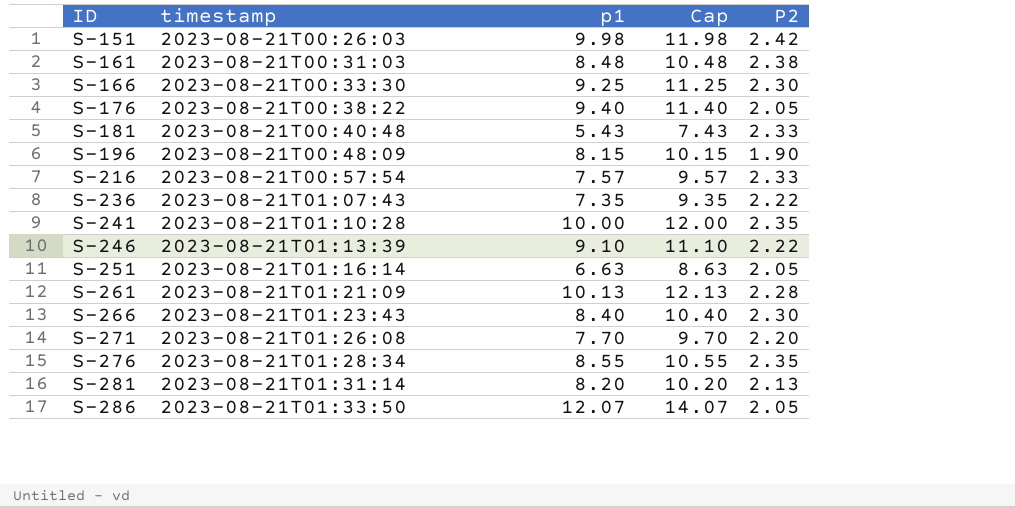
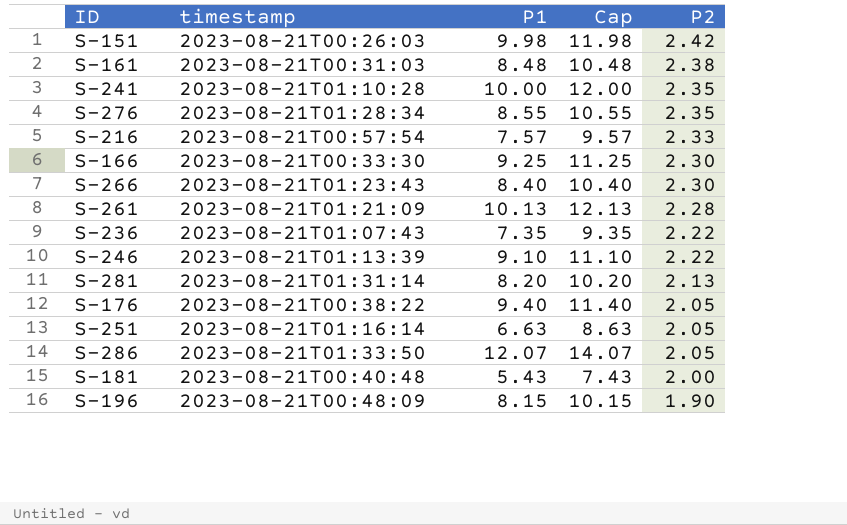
row order: ID ascending -> P2 descending
column name: p1 -> P1
row S-271: 2023-08-21T01:26:08 | 7.70 | 9.70 | 2.20 -> none
S-181 | P2: 2.33 -> 2.00

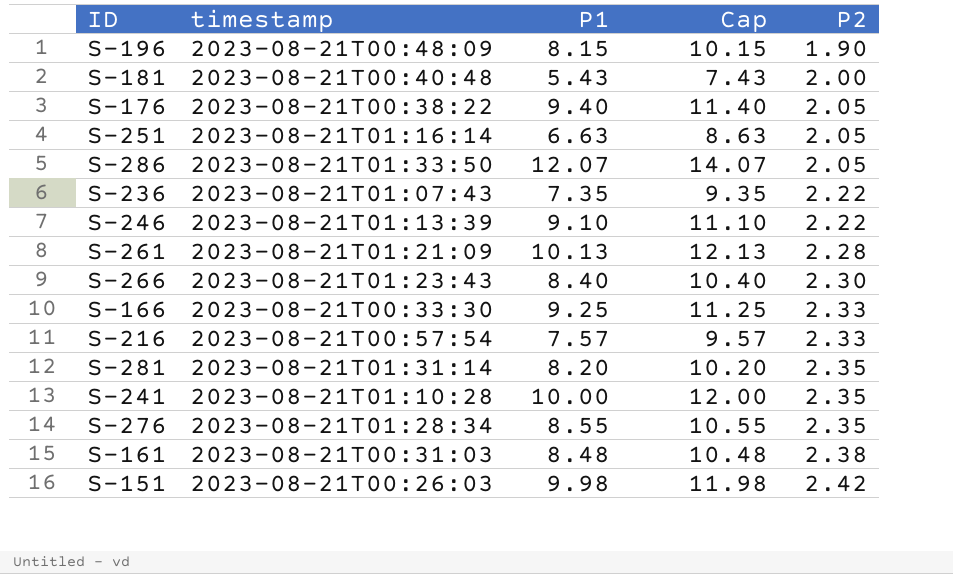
row order: P2 descending -> P2 ascending
S-166 | P2: 2.30 -> 2.33
S-281 | P2: 2.13 -> 2.35

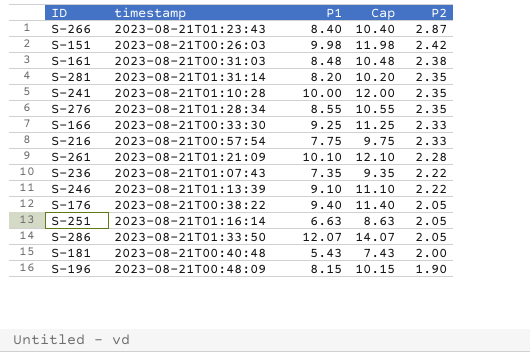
row order: P2 ascending -> P2 descending
S-266 | P2: 2.30 -> 2.87
S-216 | P1: 7.57 -> 7.75
S-216 | Cap: 9.57 -> 9.75
S-261 | P1: 10.13 -> 10.10
S-261 | Cap: 12.13 -> 12.10

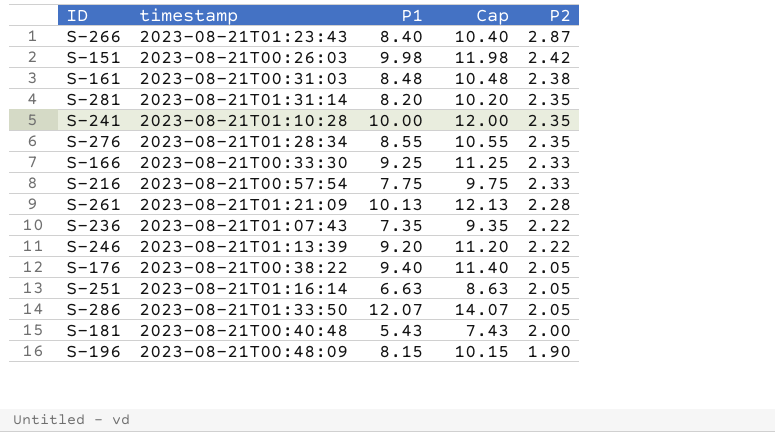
S-261 | P1: 10.10 -> 10.13
S-261 | Cap: 12.10 -> 12.13
S-246 | P1: 9.10 -> 9.20
S-246 | Cap: 11.10 -> 11.20

